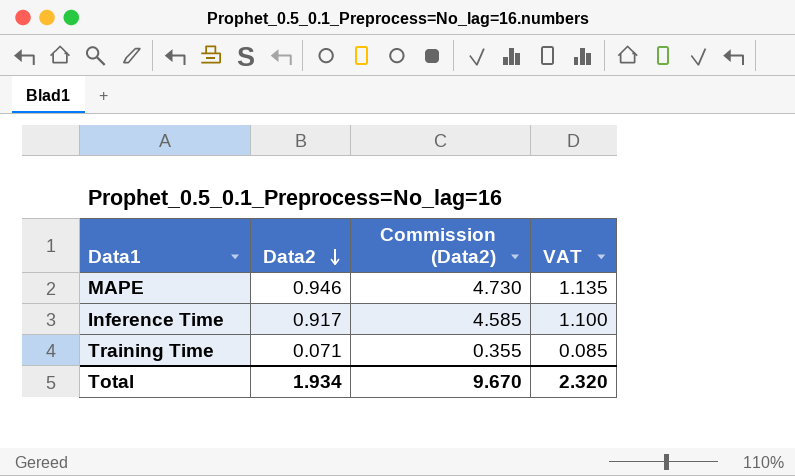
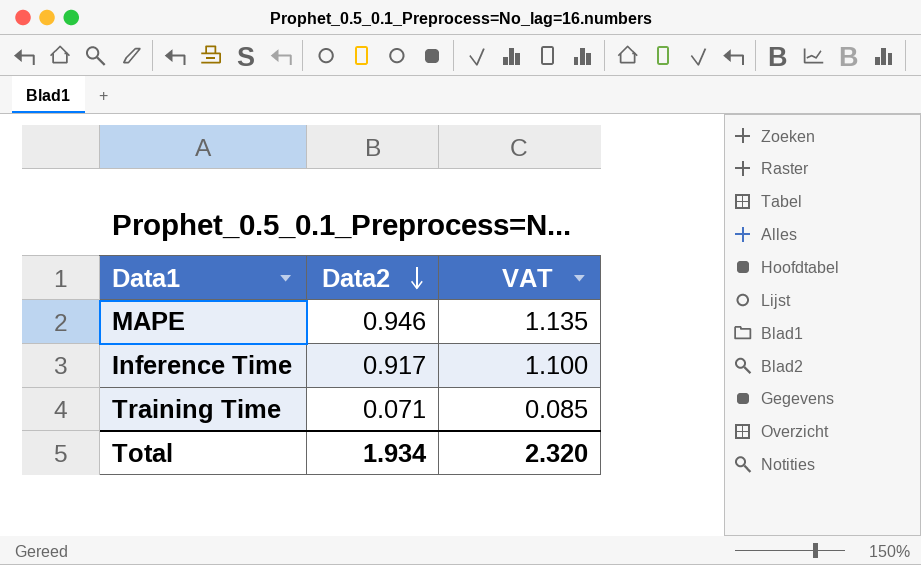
column Commission (Data2) | formula: [Data2] * 5 -> none

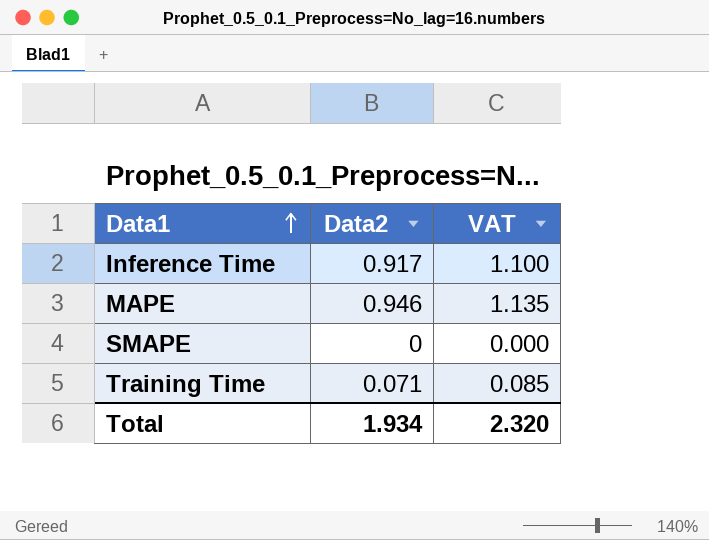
row order: Data2 descending -> Data1 ascending
row SMAPE: none -> 0 | 0.000

